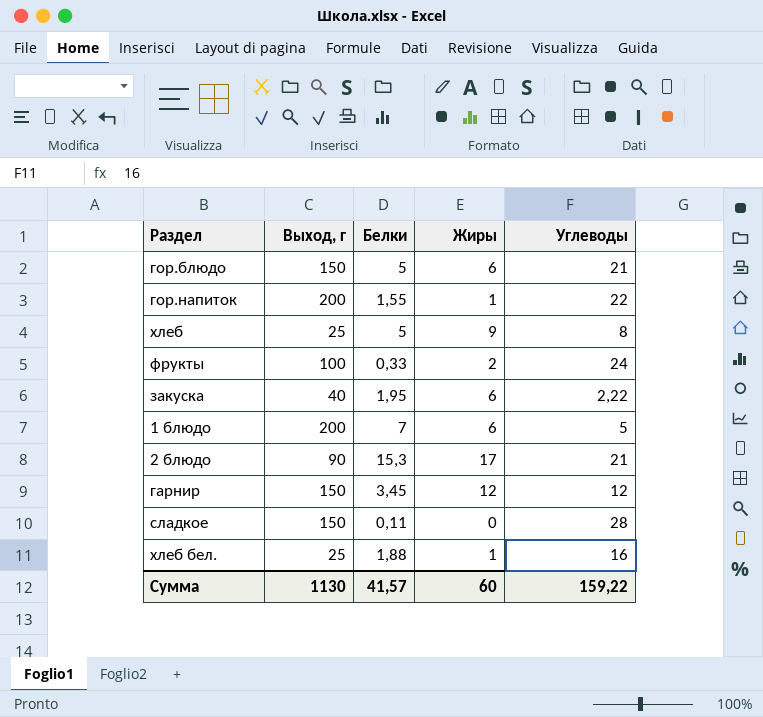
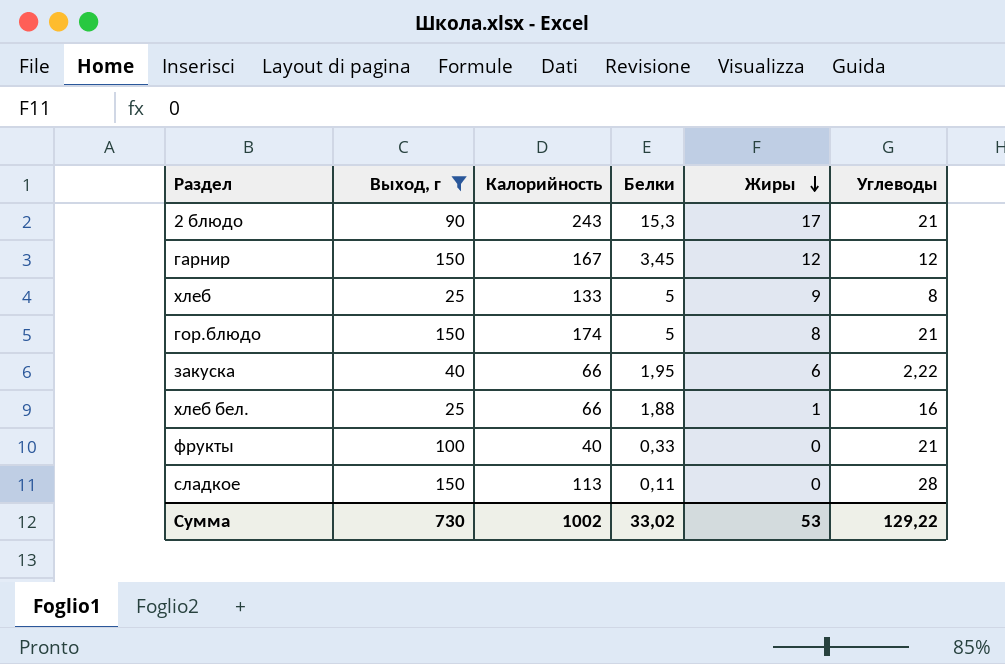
filter: none -> Выход, г != 200
row order: none -> Жиры descending
column Калорийность | position: none -> 3
гор.блюдо | Жиры: 6 -> 8
фрукты | Жиры: 2 -> 0
фрукты | Углеводы: 24 -> 21
Сумма | Выход, г: 1130 -> 730
Сумма | Белки: 41,57 -> 33,02
Сумма | Жиры: 60 -> 53
Сумма | Углеводы: 159,22 -> 129,22

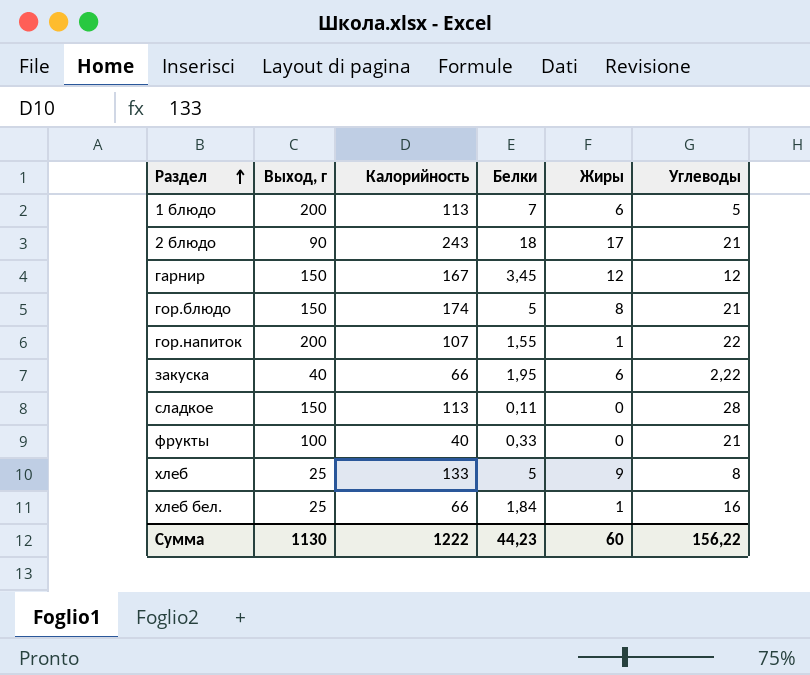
filter: Выход, г != 200 -> none
row order: Жиры descending -> Раздел ascending
2 блюдо | Белки: 15,3 -> 18
хлеб бел. | Белки: 1,88 -> 1,84
Сумма | Выход, г: 730 -> 1130
Сумма | Калорийность: 1002 -> 1222
Сумма | Белки: 33,02 -> 44,23
Сумма | Жиры: 53 -> 60
Сумма | Углеводы: 129,22 -> 156,22

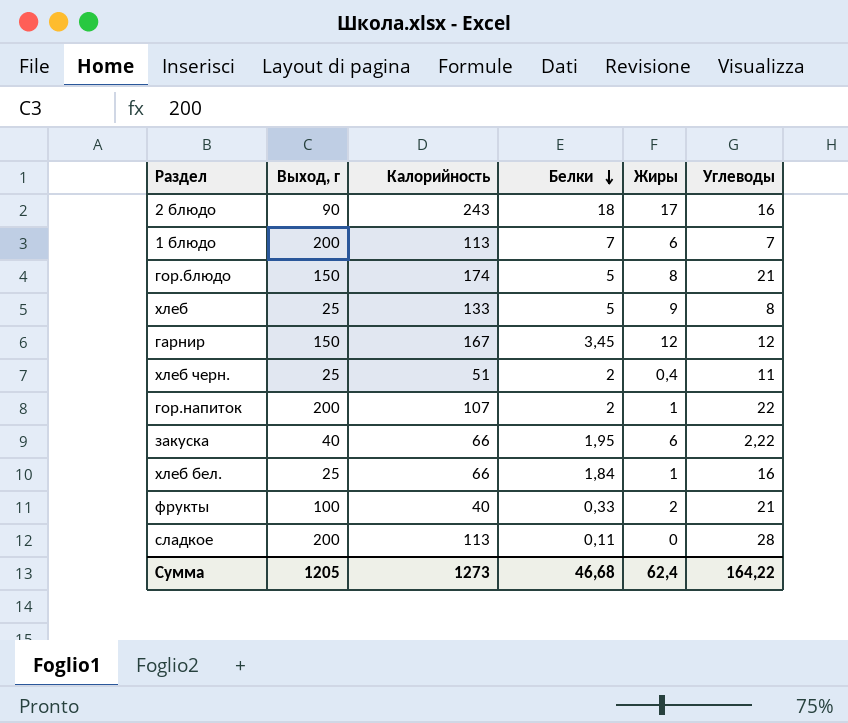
row order: Раздел ascending -> Белки descending
2 блюдо | Углеводы: 21 -> 16
1 блюдо | Углеводы: 5 -> 7
row хлеб черн.: none -> 25 | 51 | 2 | 0,4 | 11
гор.напиток | Белки: 1,55 -> 2
фрукты | Жиры: 0 -> 2
сладкое | Выход, г: 150 -> 200
Сумма | Выход, г: 1130 -> 1205
Сумма | Калорийность: 1222 -> 1273
Сумма | Белки: 44,23 -> 46,68
Сумма | Жиры: 60 -> 62,4
Сумма | Углеводы: 156,22 -> 164,22

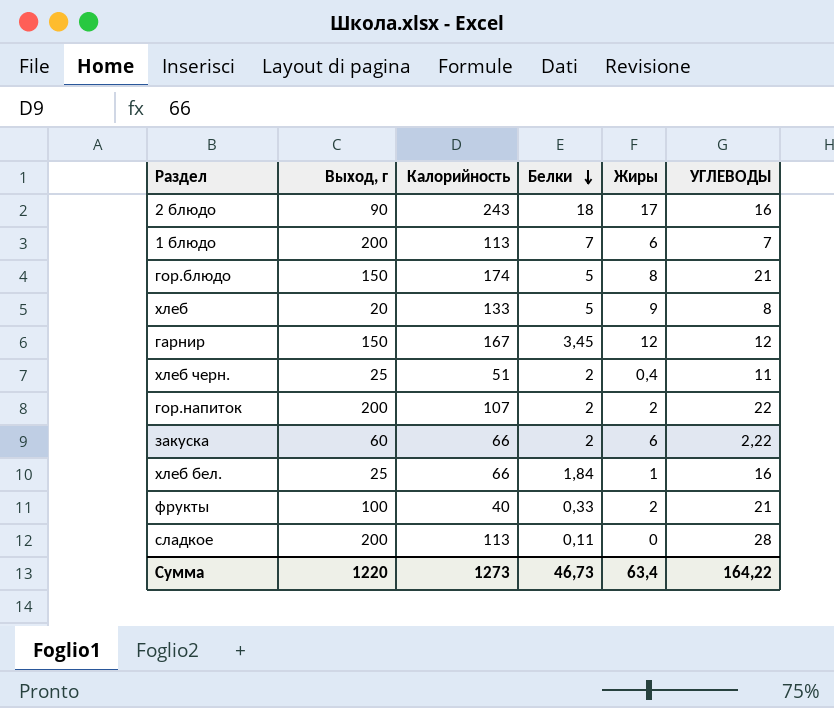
column name: Углеводы -> УГЛЕВОДЫ
хлеб | Выход, г: 25 -> 20
гор.напиток | Жиры: 1 -> 2
закуска | Выход, г: 40 -> 60
закуска | Белки: 1,95 -> 2
Сумма | Выход, г: 1205 -> 1220
Сумма | Белки: 46,68 -> 46,73
Сумма | Жиры: 62,4 -> 63,4

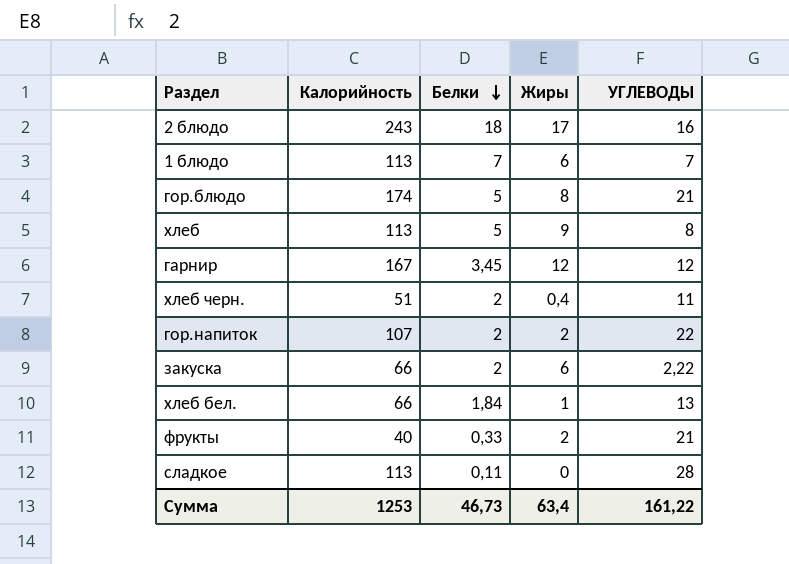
column Выход, г | position: 2 -> none
хлеб | Калорийность: 133 -> 113
хлеб бел. | УГЛЕВОДЫ: 16 -> 13
Сумма | Калорийность: 1273 -> 1253
Сумма | УГЛЕВОДЫ: 164,22 -> 161,22

